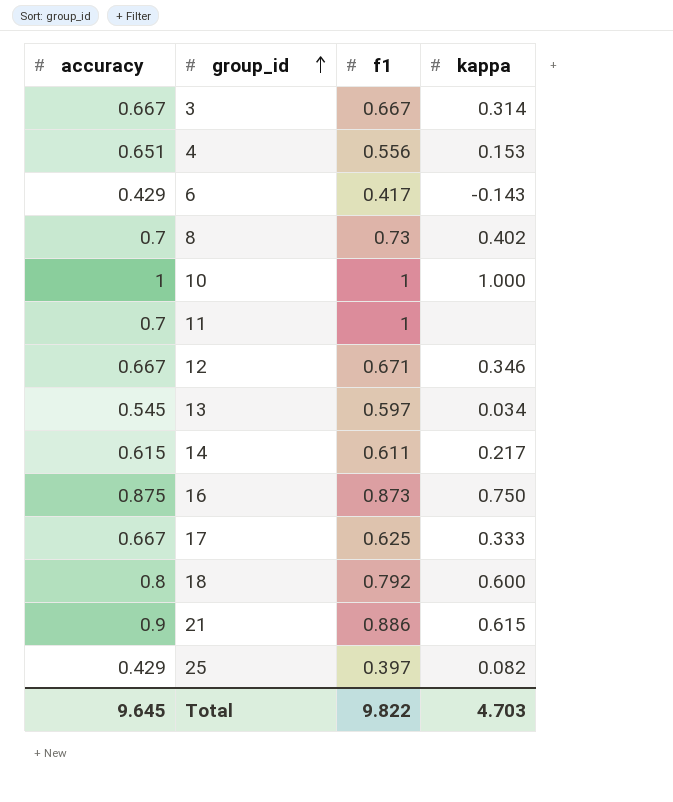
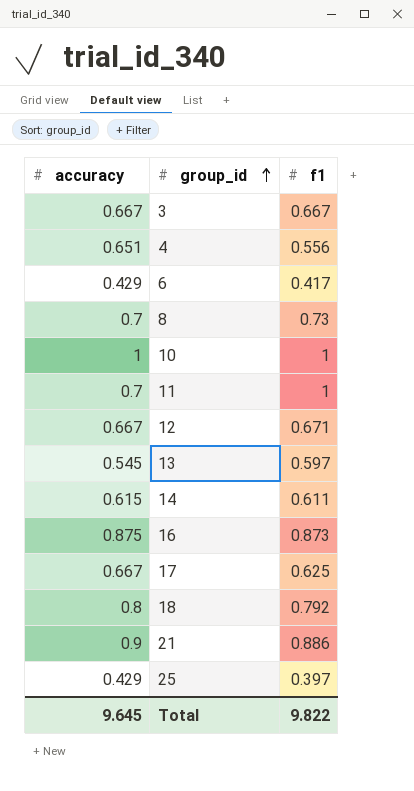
column kappa | position: 4 -> none

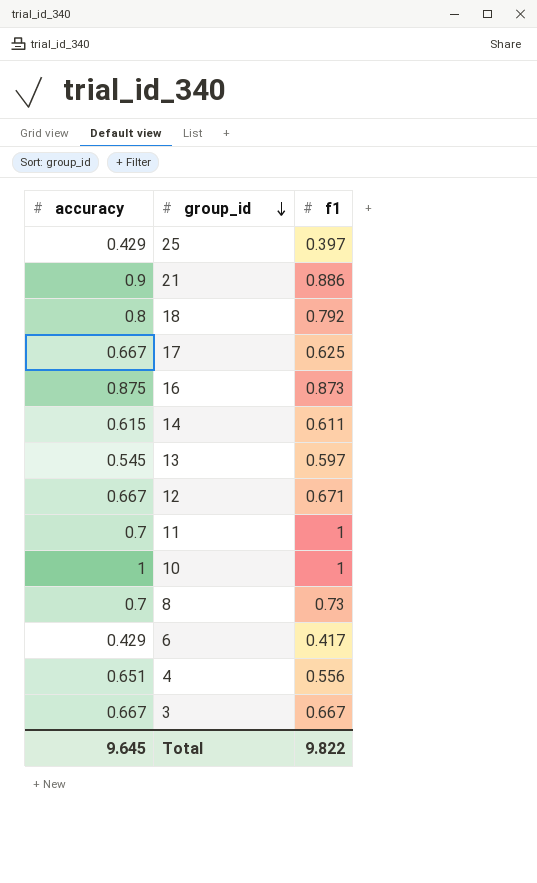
row order: group_id ascending -> group_id descending

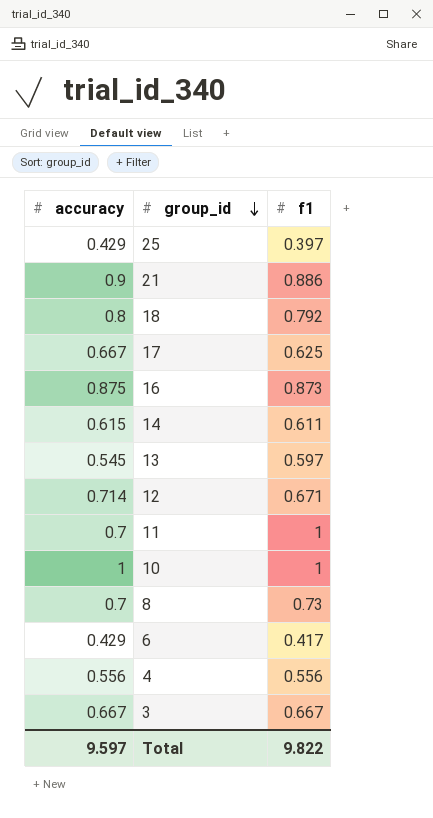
12 | accuracy: 0.667 -> 0.714
4 | accuracy: 0.651 -> 0.556
Total | accuracy: 9.645 -> 9.597

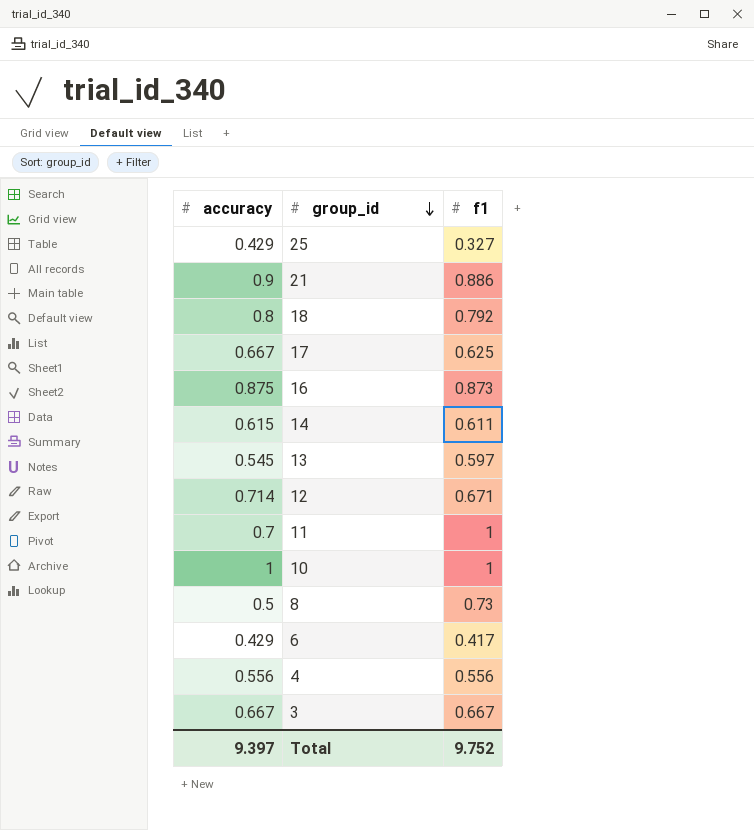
25 | f1: 0.397 -> 0.327
8 | accuracy: 0.7 -> 0.5
Total | accuracy: 9.597 -> 9.397
Total | f1: 9.822 -> 9.752

